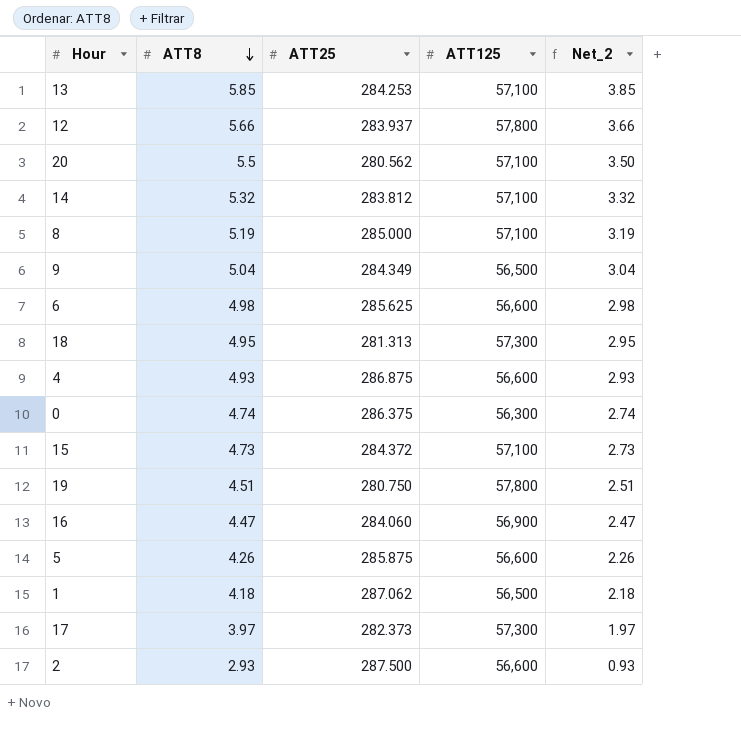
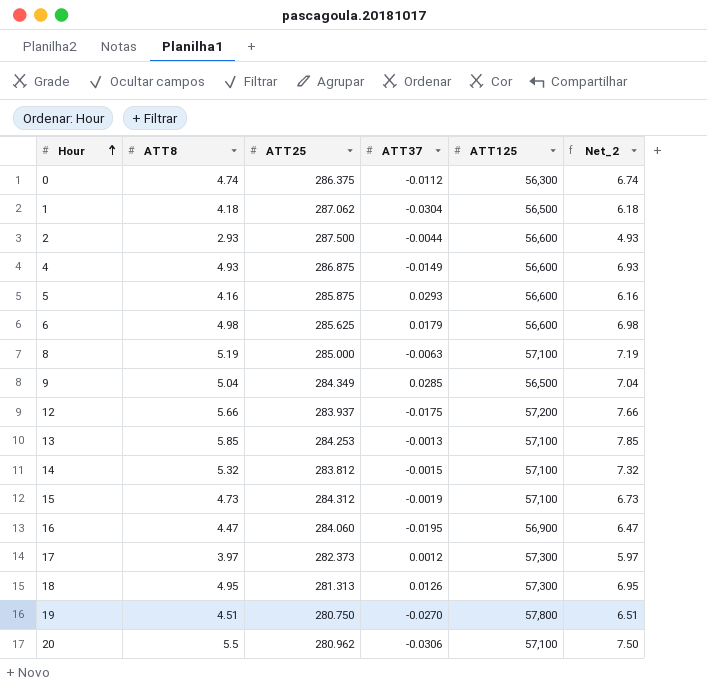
row order: ATT8 descending -> Hour ascending
column ATT37 | position: none -> 4
column Net_2 | formula: [ATT8] - 2 -> [ATT8] + 2
5 | ATT8: 4.26 -> 4.16
12 | ATT125: 57,800 -> 57,200
15 | ATT25: 284.372 -> 284.312
20 | ATT25: 280.562 -> 280.962

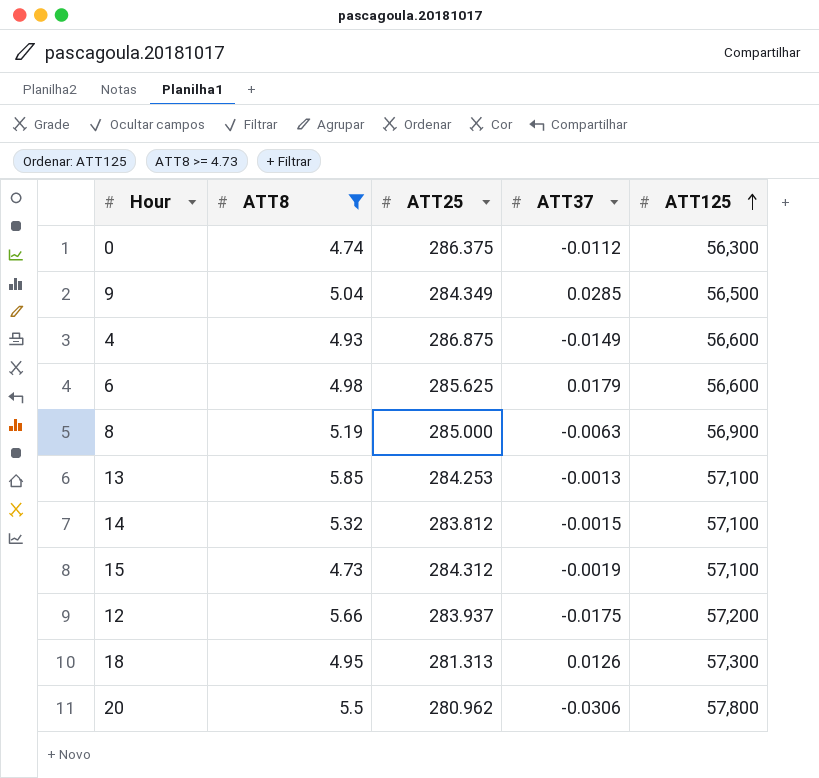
filter: none -> ATT8 >= 4.73
row order: Hour ascending -> ATT125 ascending
column Net_2 | formula: [ATT8] + 2 -> none
8 | ATT125: 57,100 -> 56,900
20 | ATT125: 57,100 -> 57,800

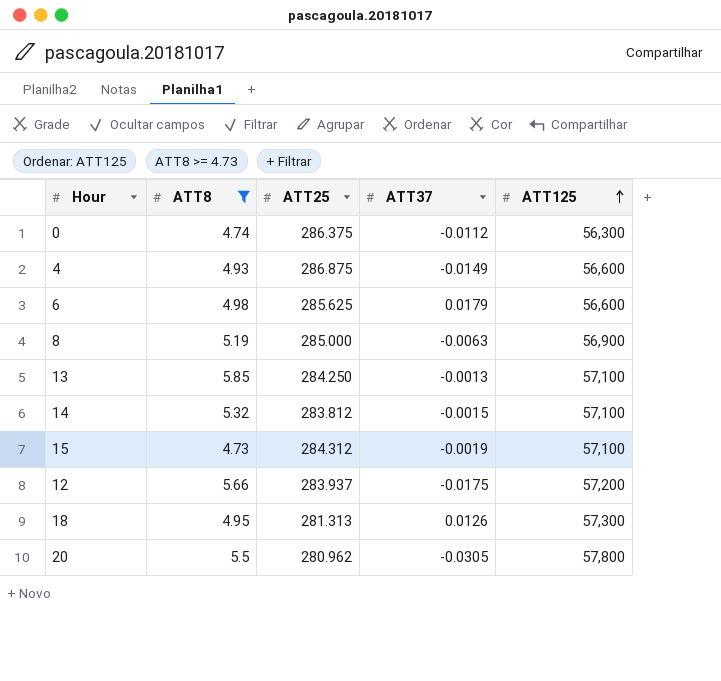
row 9: 5.04 | 284.349 | 0.0285 | 56,500 -> none
13 | ATT25: 284.253 -> 284.250
20 | ATT37: -0.0306 -> -0.0305

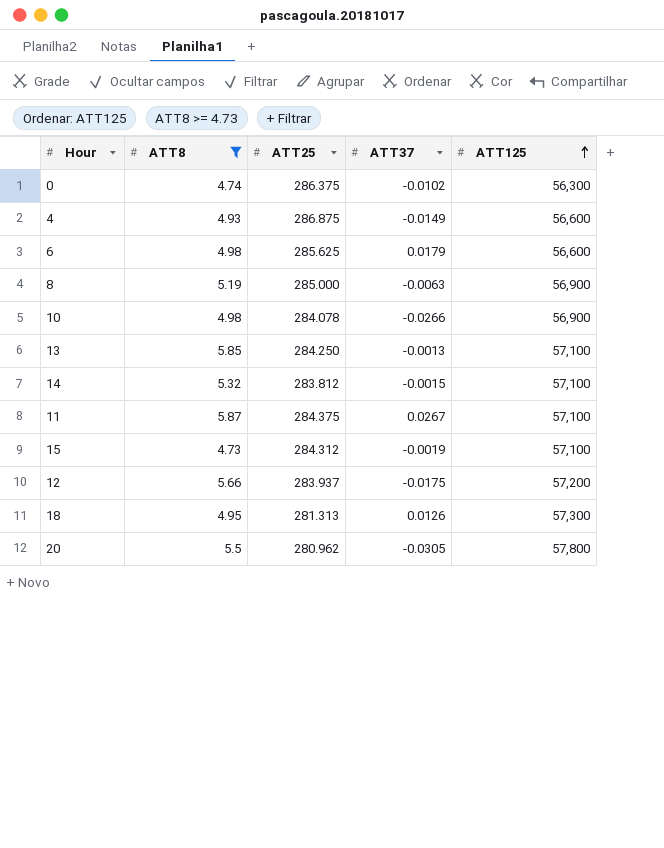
0 | ATT37: -0.0112 -> -0.0102
row 10: none -> 4.98 | 284.078 | -0.0266 | 56,900
row 11: none -> 5.87 | 284.375 | 0.0267 | 57,100

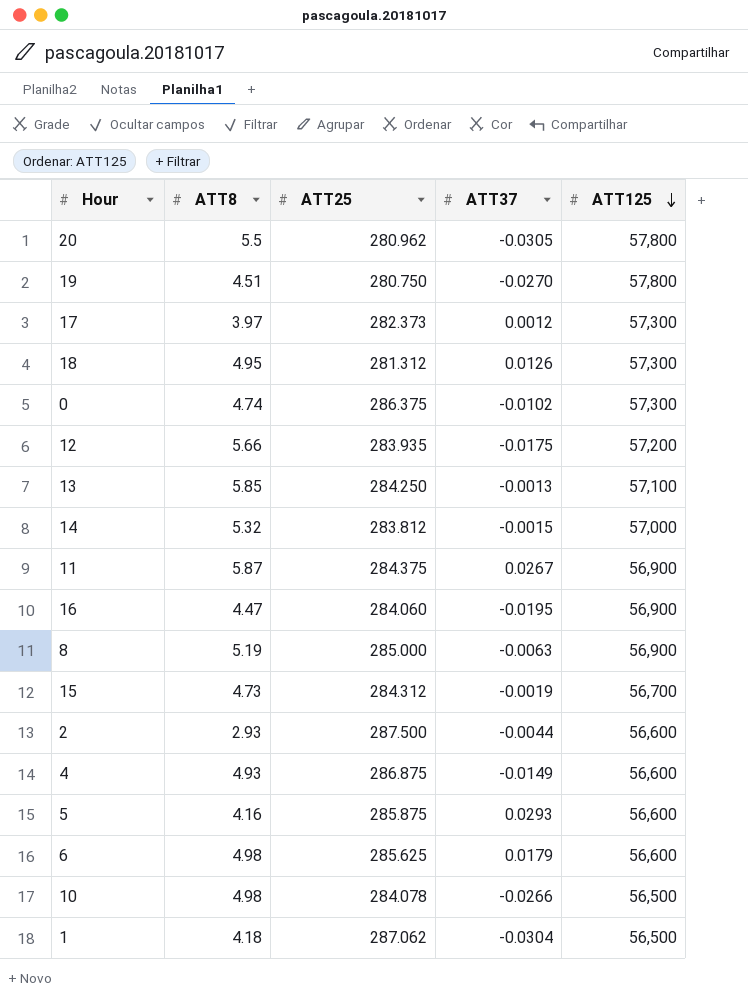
filter: ATT8 >= 4.73 -> none
row order: ATT125 ascending -> ATT125 descending
18 | ATT25: 281.313 -> 281.312
0 | ATT125: 56,300 -> 57,300
12 | ATT25: 283.937 -> 283.935
14 | ATT125: 57,100 -> 57,000
11 | ATT125: 57,100 -> 56,900
15 | ATT125: 57,100 -> 56,700
10 | ATT125: 56,900 -> 56,500

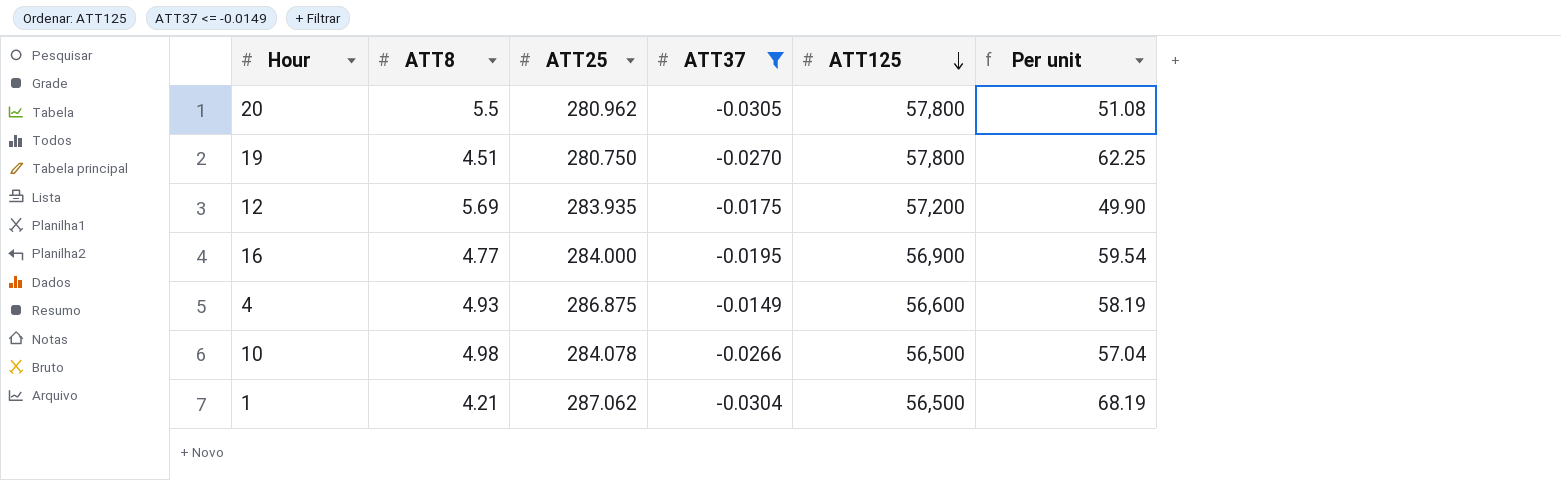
filter: none -> ATT37 <= -0.0149
column Per unit | formula: none -> [ATT25] / [ATT8]
12 | ATT8: 5.66 -> 5.69
16 | ATT8: 4.47 -> 4.77
16 | ATT25: 284.060 -> 284.000
1 | ATT8: 4.18 -> 4.21

